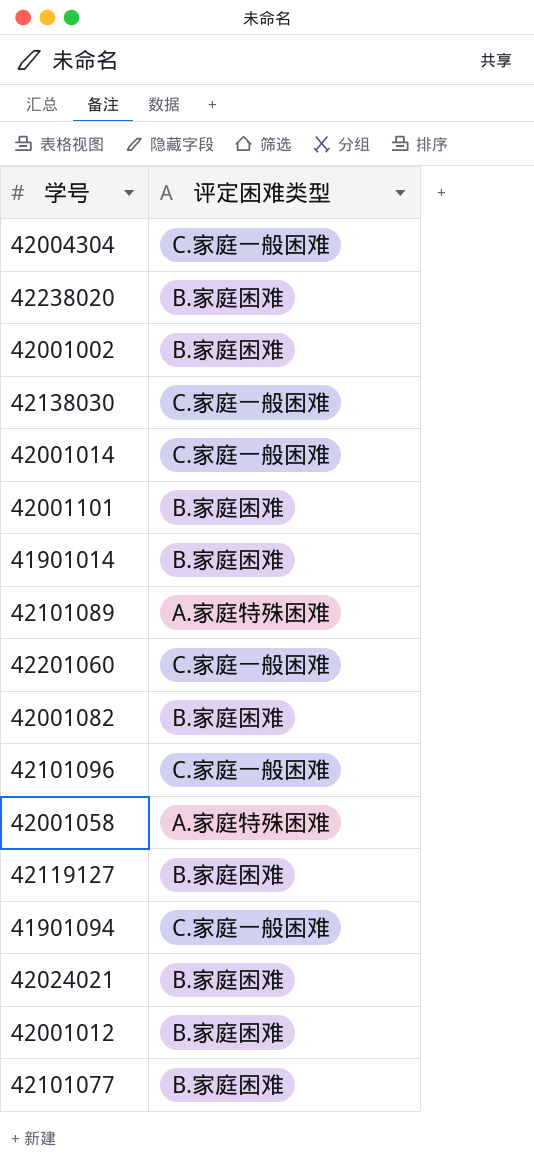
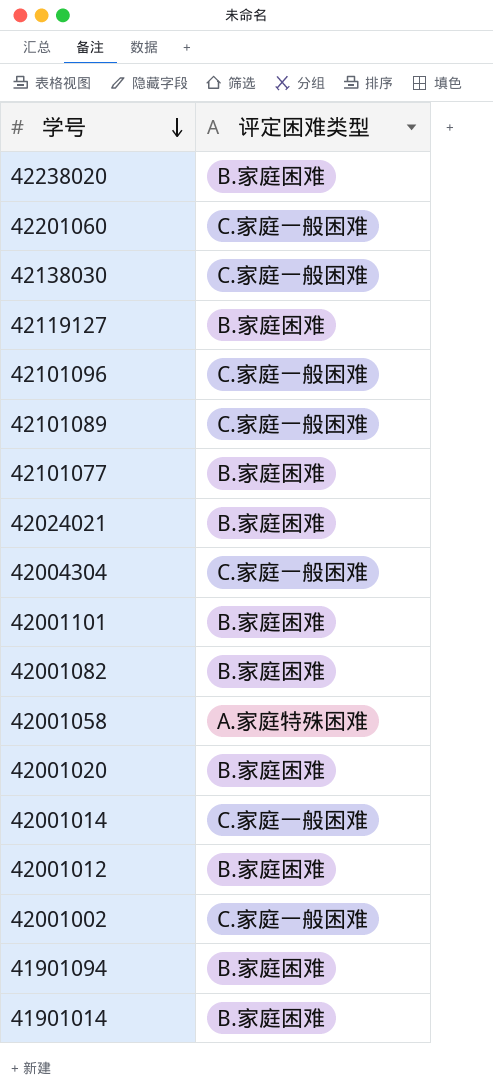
row order: none -> 学号 descending
42101089 | 评定困难类型: A.家庭特殊困难 -> C.家庭一般困难
row 42001020: none -> B.家庭困难
42001002 | 评定困难类型: B.家庭困难 -> C.家庭一般困难
41901094 | 评定困难类型: C.家庭一般困难 -> B.家庭困难

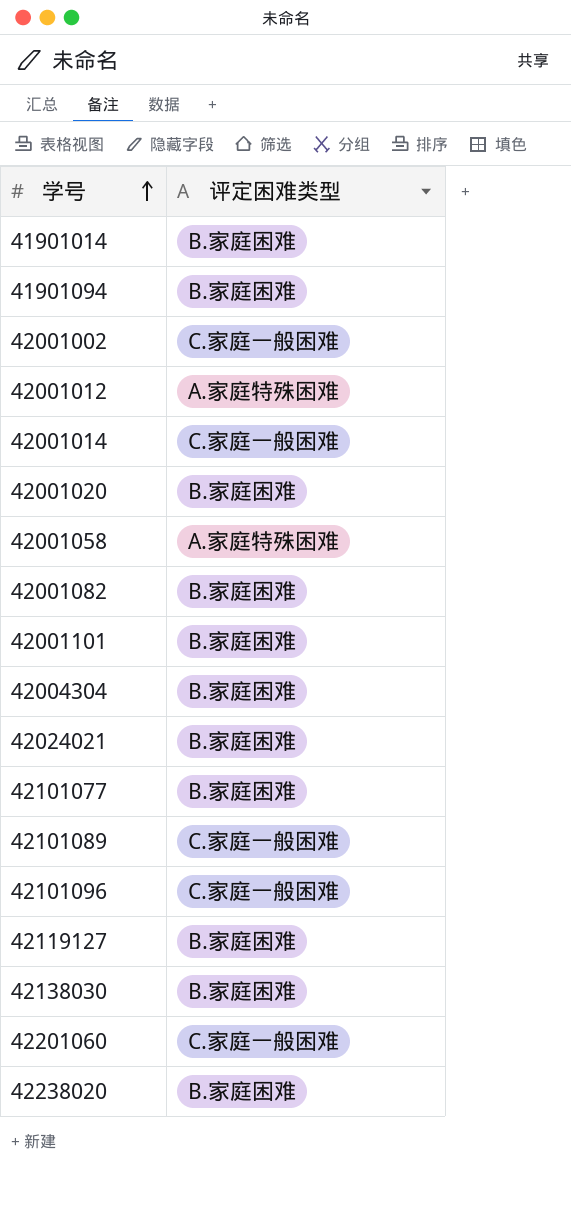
row order: 学号 descending -> 学号 ascending
42001012 | 评定困难类型: B.家庭困难 -> A.家庭特殊困难
42004304 | 评定困难类型: C.家庭一般困难 -> B.家庭困难
42138030 | 评定困难类型: C.家庭一般困难 -> B.家庭困难

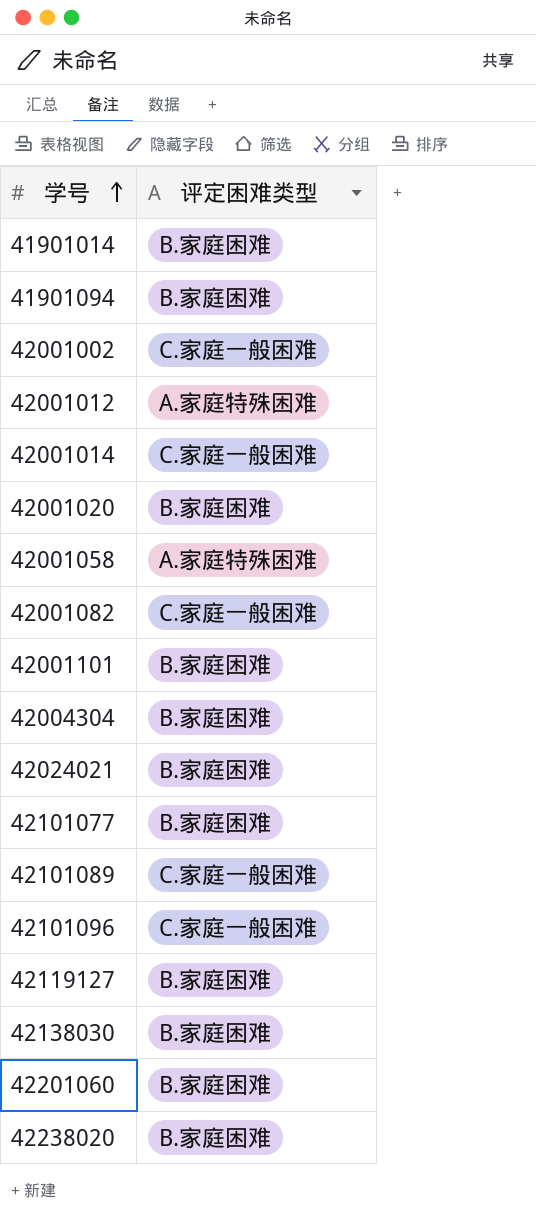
42001082 | 评定困难类型: B.家庭困难 -> C.家庭一般困难
42201060 | 评定困难类型: C.家庭一般困难 -> B.家庭困难

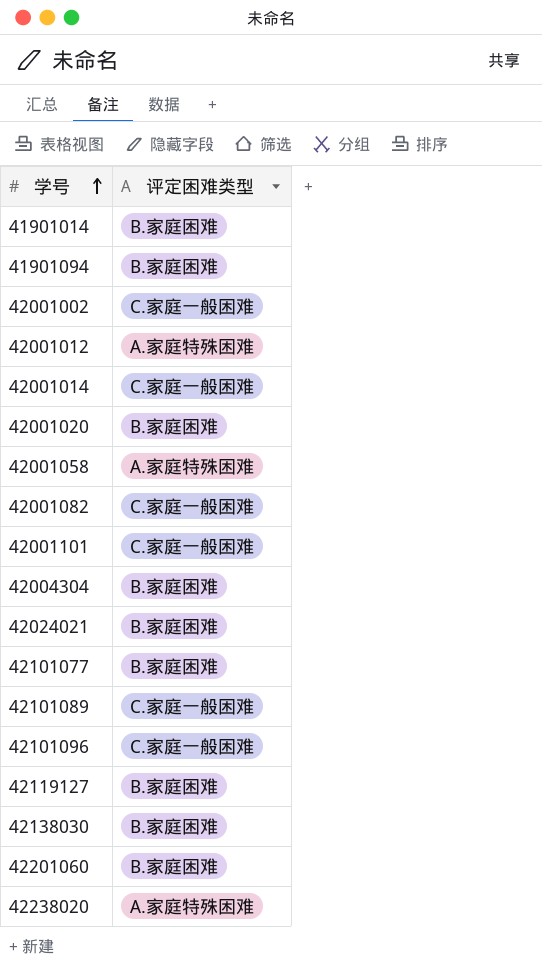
42001101 | 评定困难类型: B.家庭困难 -> C.家庭一般困难
42238020 | 评定困难类型: B.家庭困难 -> A.家庭特殊困难

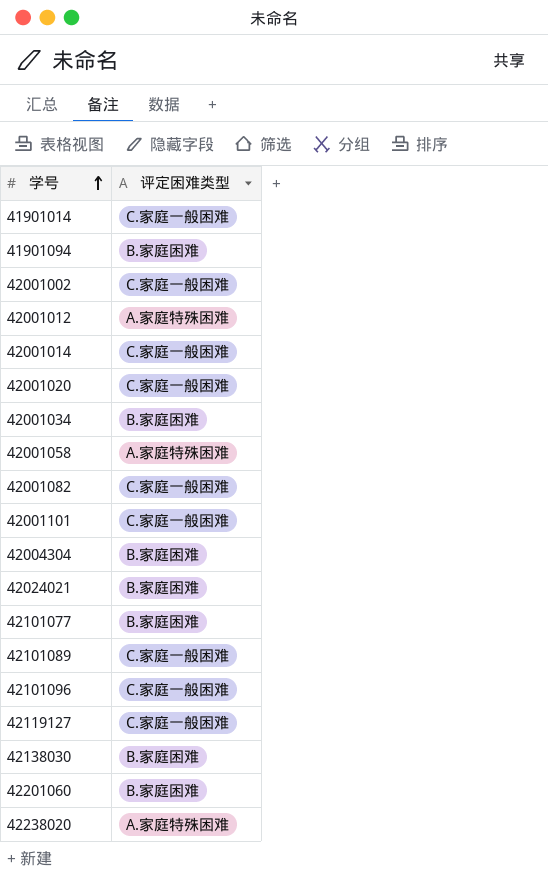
41901014 | 评定困难类型: B.家庭困难 -> C.家庭一般困难
42001020 | 评定困难类型: B.家庭困难 -> C.家庭一般困难
row 42001034: none -> B.家庭困难
42119127 | 评定困难类型: B.家庭困难 -> C.家庭一般困难

